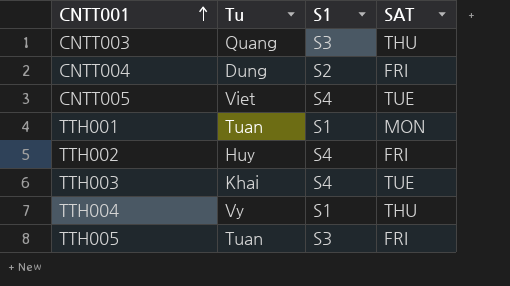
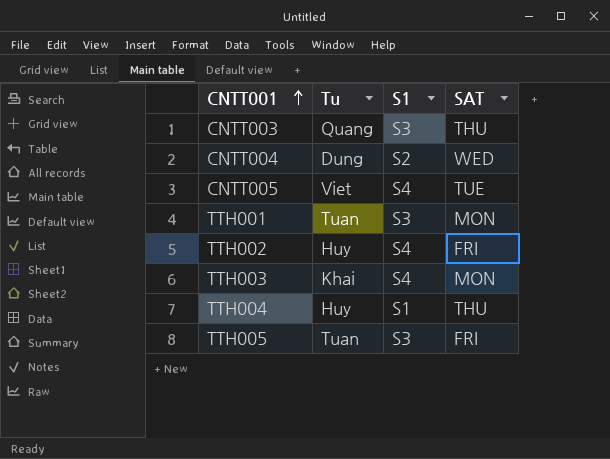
CNTT004 | SAT: FRI -> WED
TTH001 | S1: S1 -> S3
TTH003 | SAT: TUE -> MON
TTH004 | Tu: Vy -> Huy

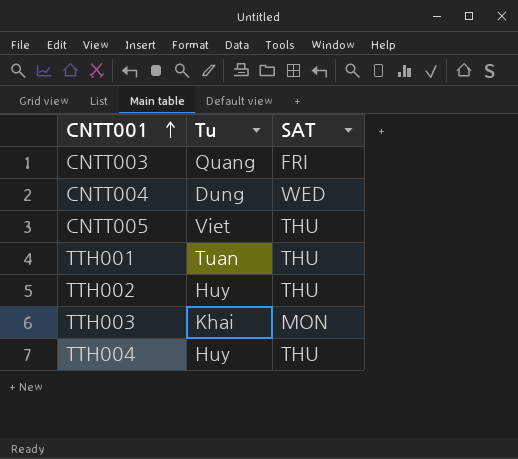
column S1 | position: 3 -> none
row TTH005: Tuan | S3 | FRI -> none
CNTT003 | SAT: THU -> FRI
CNTT005 | SAT: TUE -> THU
TTH001 | SAT: MON -> THU
TTH002 | SAT: FRI -> THU

